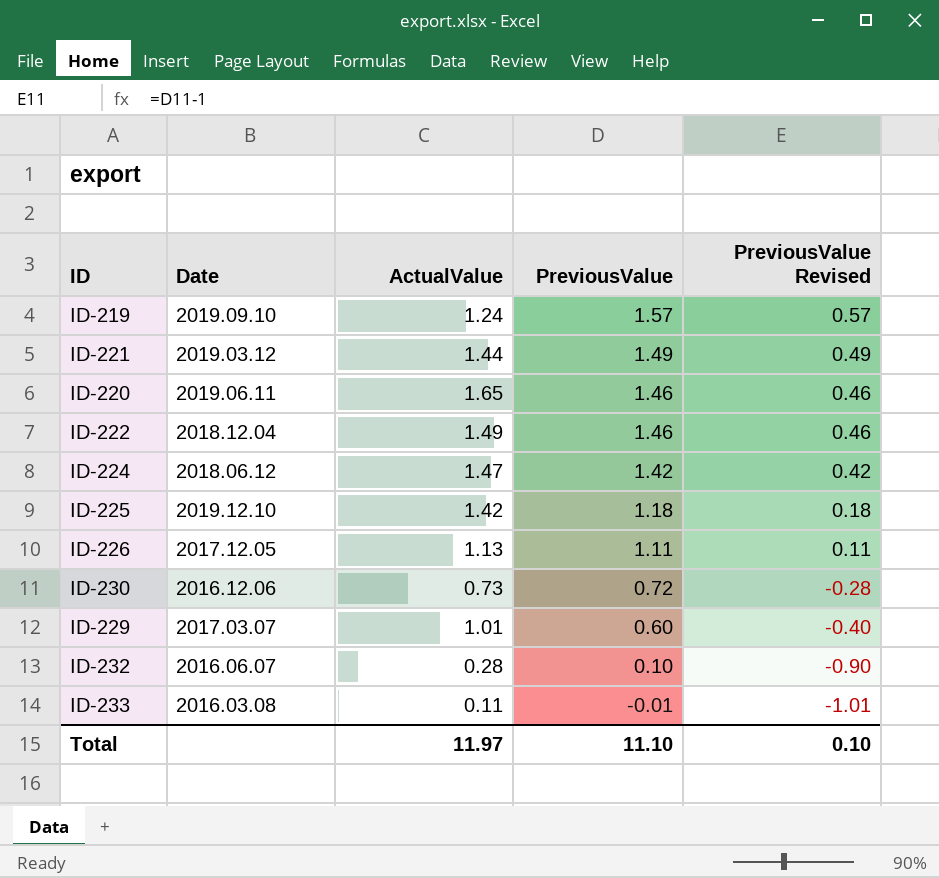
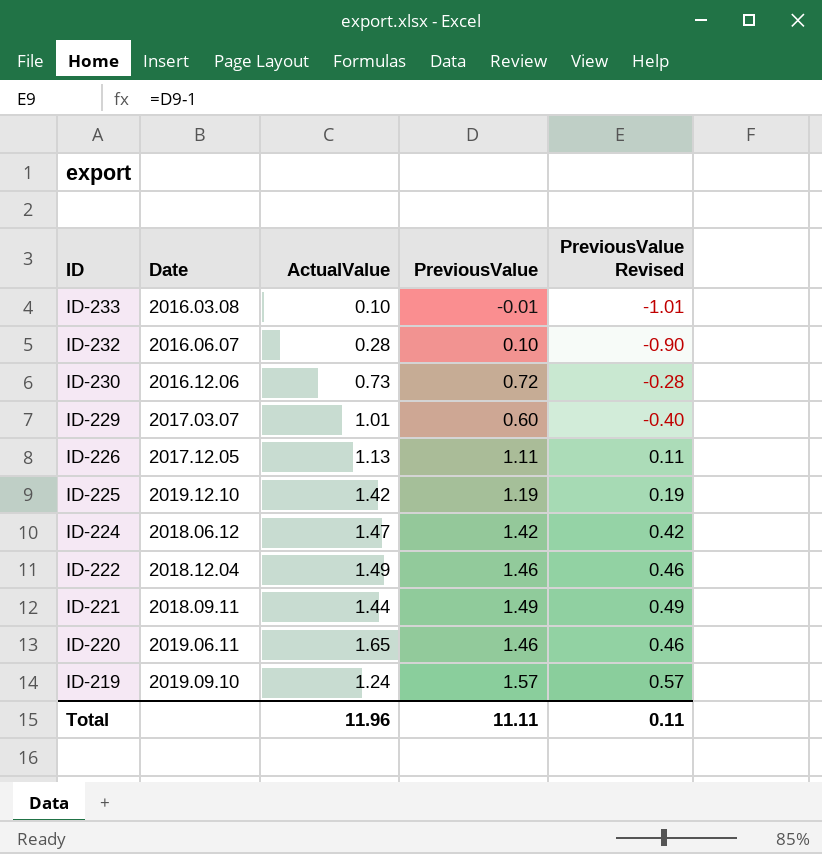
row order: PreviousValue descending -> ID descending
ID-233 | ActualValue: 0.11 -> 0.10
ID-225 | PreviousValue: 1.18 -> 1.19
ID-225 | PreviousValue Revised: 0.18 -> 0.19
ID-221 | Date: 2019.03.12 -> 2018.09.11
Total | ActualValue: 11.97 -> 11.96
Total | PreviousValue: 11.10 -> 11.11
Total | PreviousValue Revised: 0.10 -> 0.11

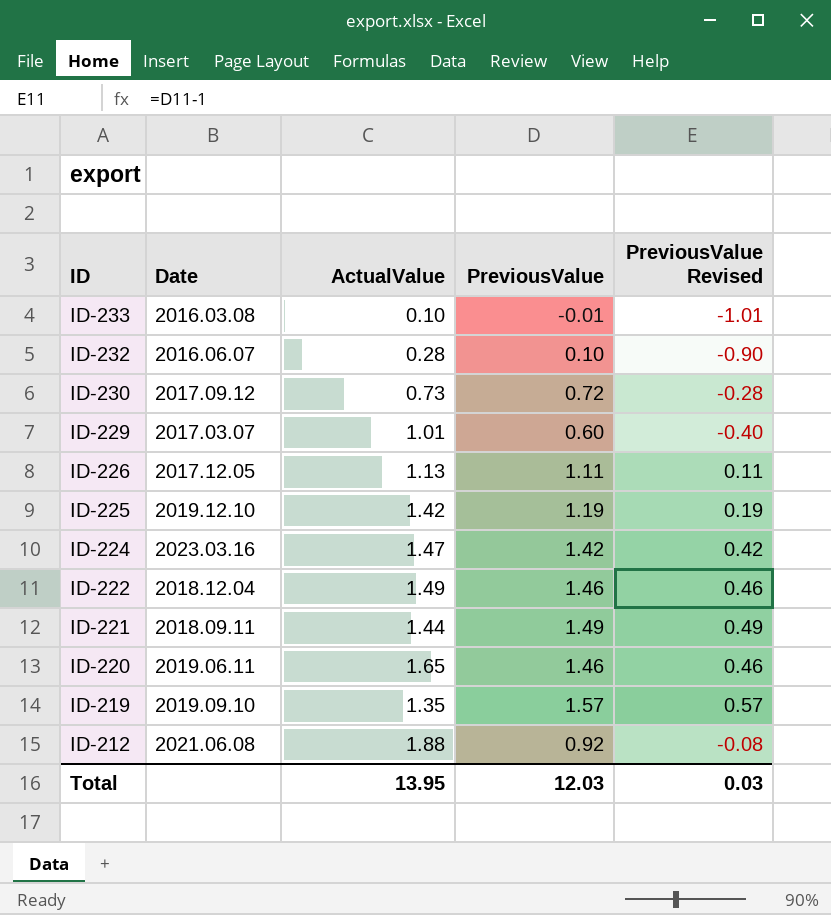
ID-230 | Date: 2016.12.06 -> 2017.09.12
ID-224 | Date: 2018.06.12 -> 2023.03.16
ID-219 | ActualValue: 1.24 -> 1.35
row ID-212: none -> 2021.06.08 | 1.88 | 0.92 | -0.08
Total | ActualValue: 11.96 -> 13.95
Total | PreviousValue: 11.11 -> 12.03
Total | PreviousValue Revised: 0.11 -> 0.03

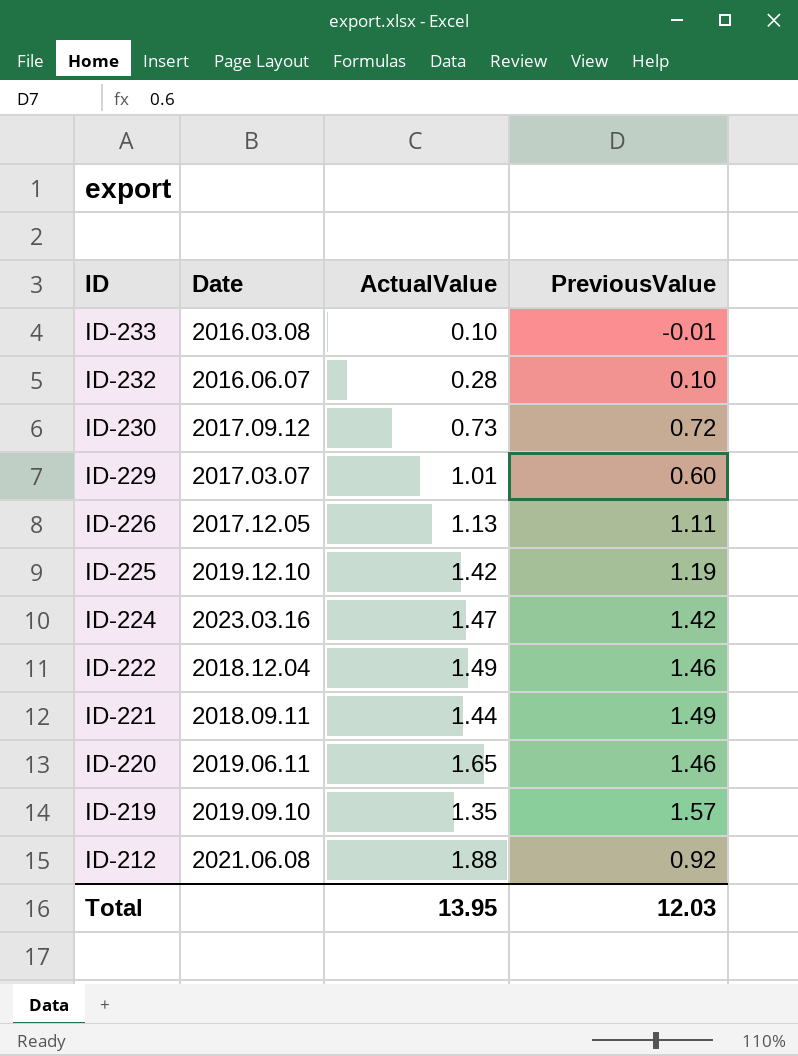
column PreviousValue Revised | formula: [PreviousValue] - 1 -> none

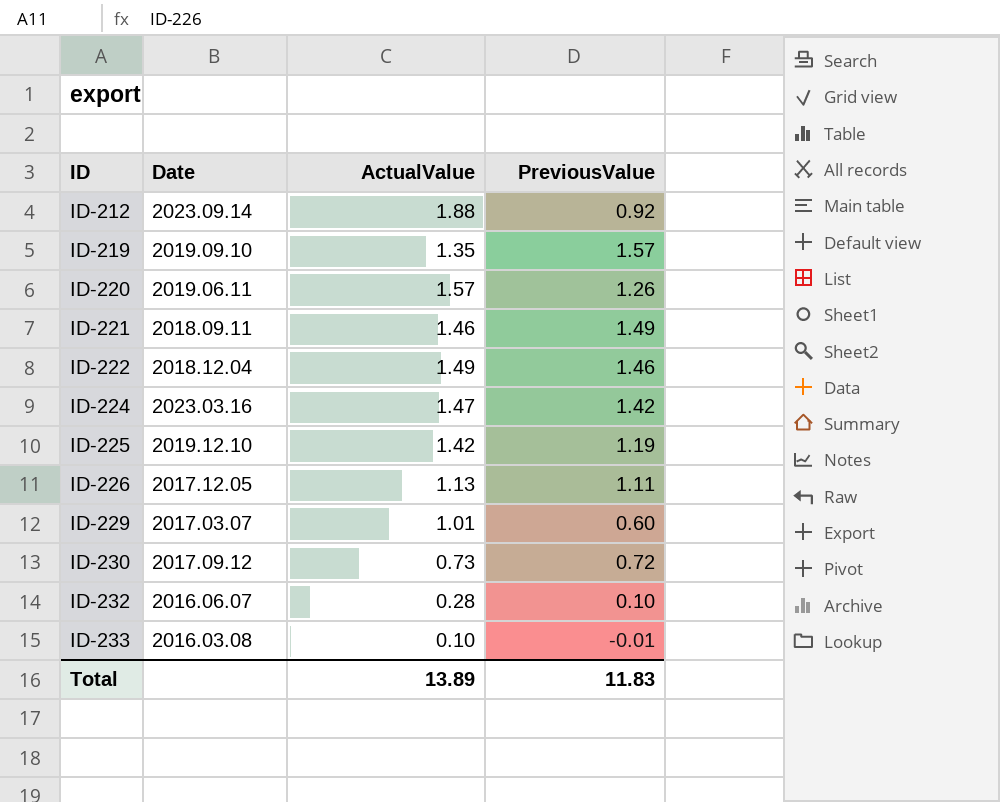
row order: ID descending -> ID ascending
ID-212 | Date: 2021.06.08 -> 2023.09.14
ID-220 | ActualValue: 1.65 -> 1.57
ID-220 | PreviousValue: 1.46 -> 1.26
ID-221 | ActualValue: 1.44 -> 1.46
Total | ActualValue: 13.95 -> 13.89
Total | PreviousValue: 12.03 -> 11.83

